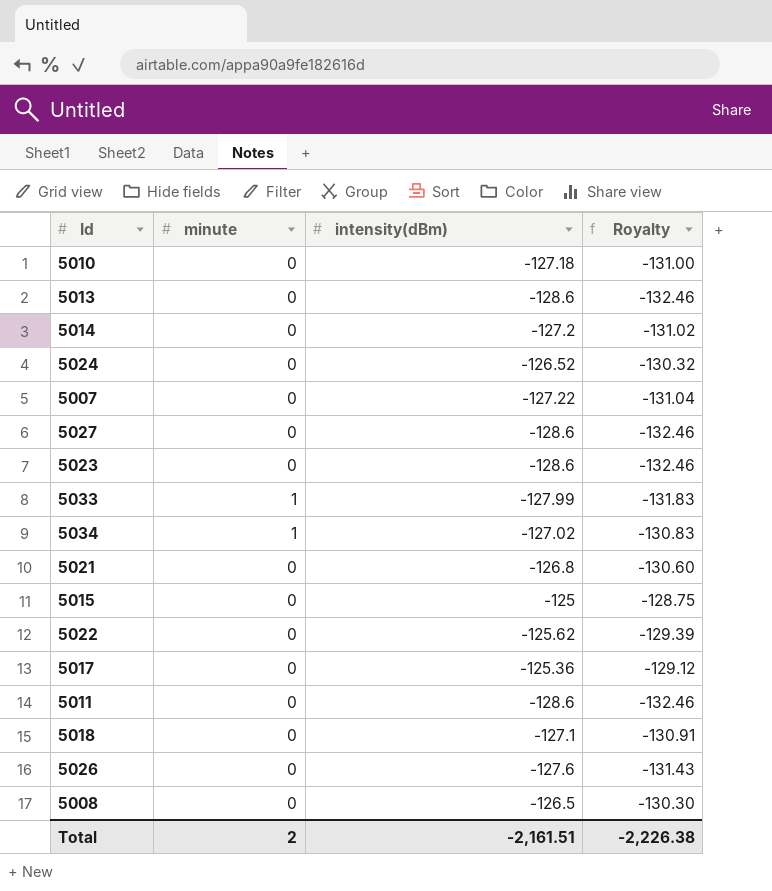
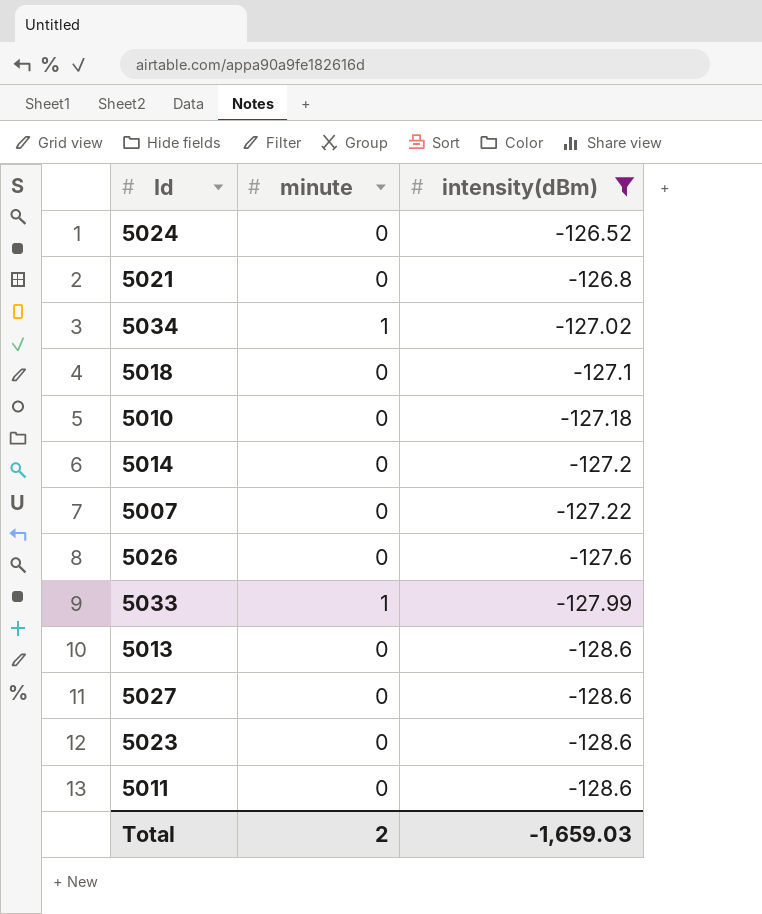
filter: none -> intensity(dBm) <= -126.52
row order: none -> intensity(dBm) descending
column Royalty | formula: [intensity(dBm)] * 1.03 -> none
Total | intensity(dBm): -2,161.51 -> -1,659.03

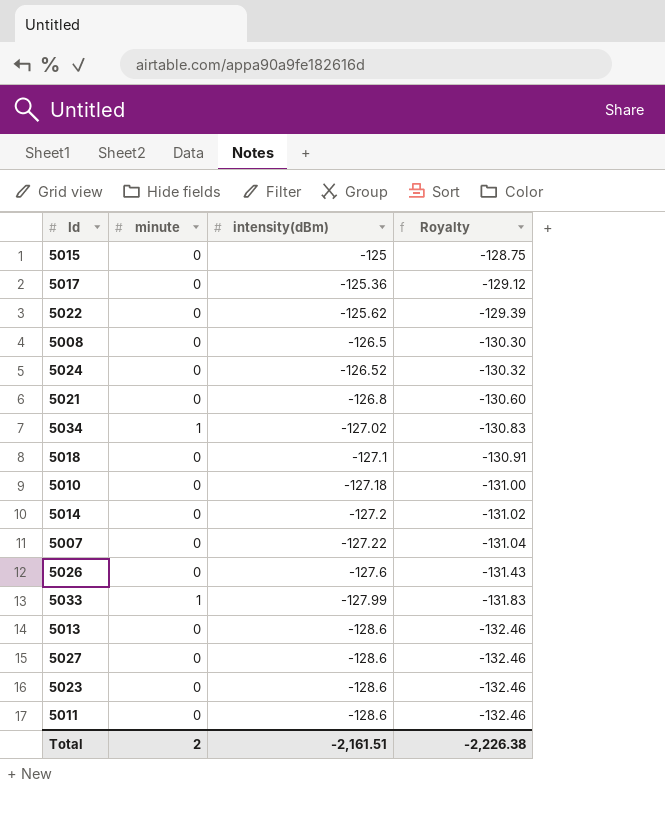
filter: intensity(dBm) <= -126.52 -> none
column Royalty | formula: none -> [intensity(dBm)] * 1.03
Total | intensity(dBm): -1,659.03 -> -2,161.51

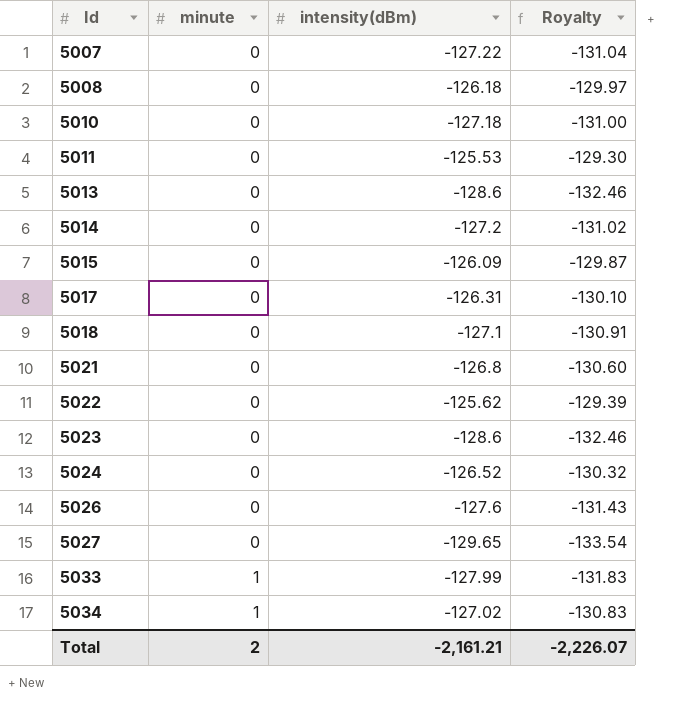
row order: intensity(dBm) descending -> Id ascending
5008 | intensity(dBm): -126.5 -> -126.18
5008 | Royalty: -130.30 -> -129.97
5011 | intensity(dBm): -128.6 -> -125.53
5011 | Royalty: -132.46 -> -129.30
5015 | intensity(dBm): -125 -> -126.09
5015 | Royalty: -128.75 -> -129.87
5017 | intensity(dBm): -125.36 -> -126.31
5017 | Royalty: -129.12 -> -130.10
5027 | intensity(dBm): -128.6 -> -129.65
5027 | Royalty: -132.46 -> -133.54
Total | intensity(dBm): -2,161.51 -> -2,161.21
Total | Royalty: -2,226.38 -> -2,226.07

